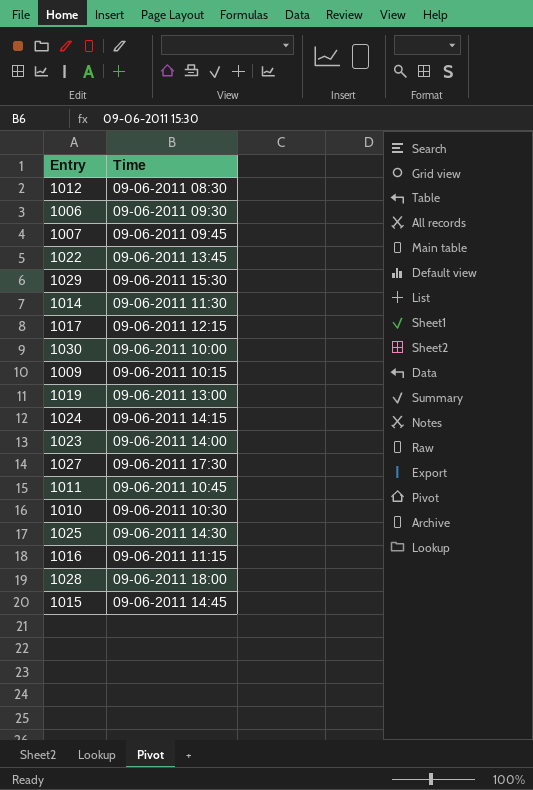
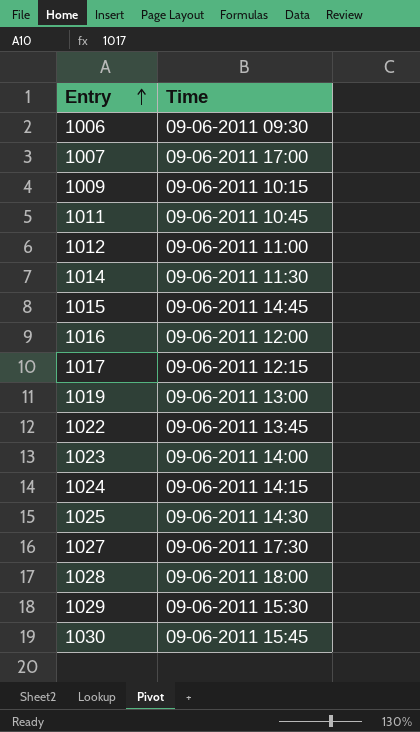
row order: none -> Entry ascending
row 1010: 09-06-2011 10:30 -> none
1007 | Time: 09-06-2011 09:45 -> 09-06-2011 17:00
1012 | Time: 09-06-2011 08:30 -> 09-06-2011 11:00
1016 | Time: 09-06-2011 11:15 -> 09-06-2011 12:00
1030 | Time: 09-06-2011 10:00 -> 09-06-2011 15:45

